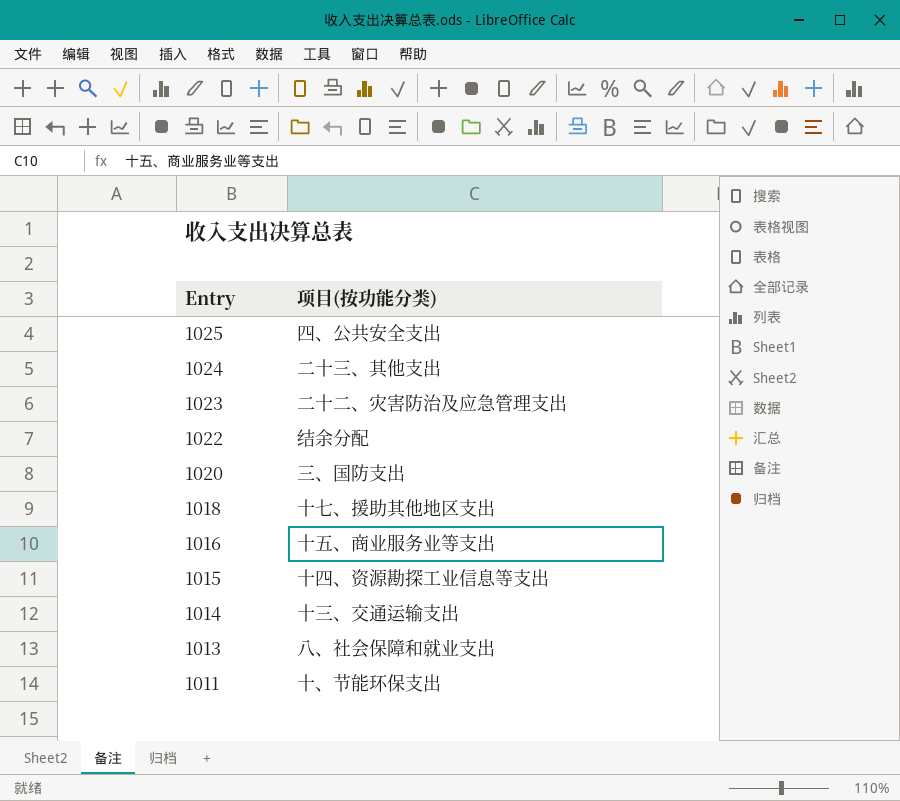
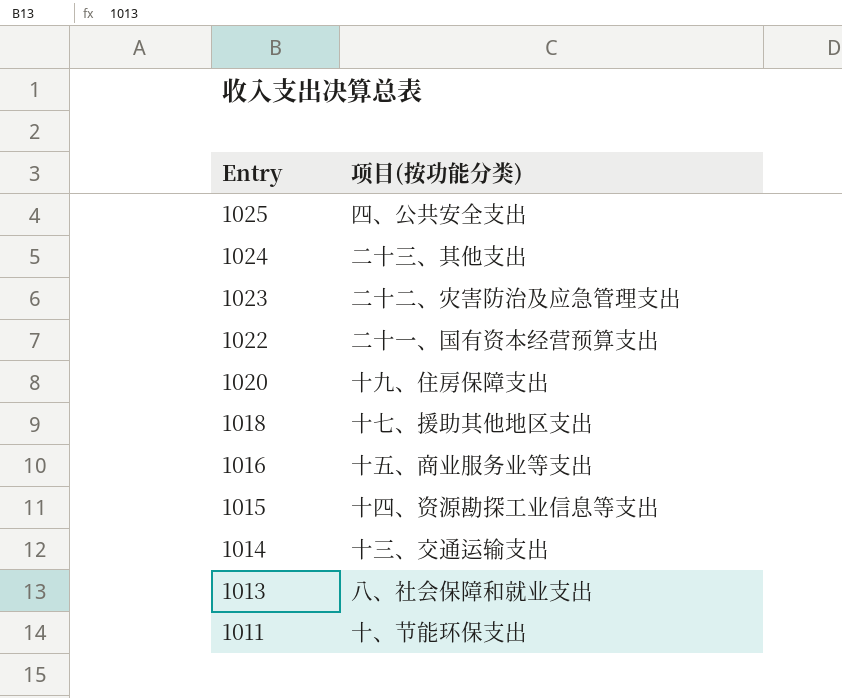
1022 | 项目(按功能分类): 结余分配 -> 二十一、国有资本经营预算支出
1020 | 项目(按功能分类): 三、国防支出 -> 十九、住房保障支出

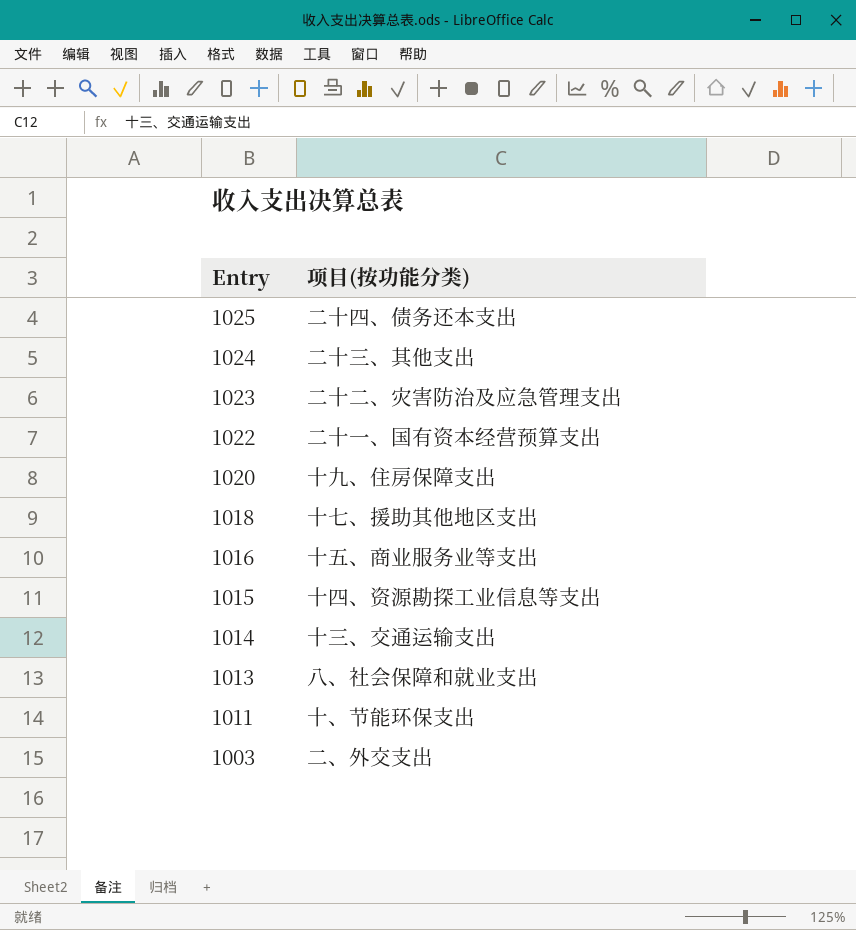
1025 | 项目(按功能分类): 四、公共安全支出 -> 二十四、债务还本支出
row 1003: none -> 二、外交支出

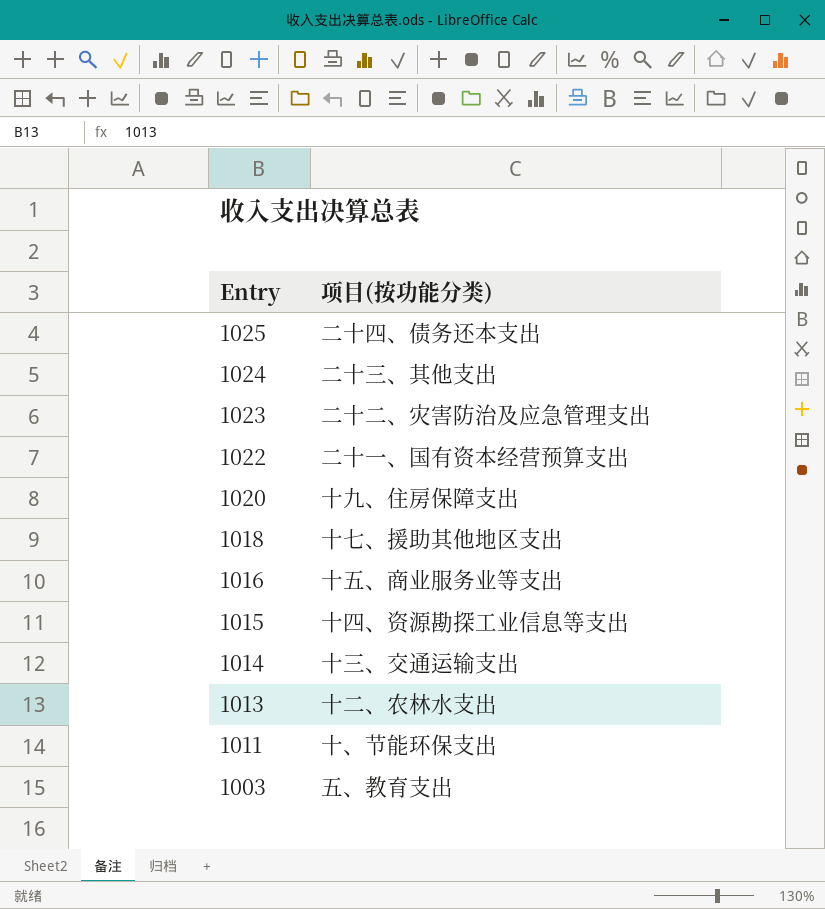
1013 | 项目(按功能分类): 八、社会保障和就业支出 -> 十二、农林水支出
1003 | 项目(按功能分类): 二、外交支出 -> 五、教育支出

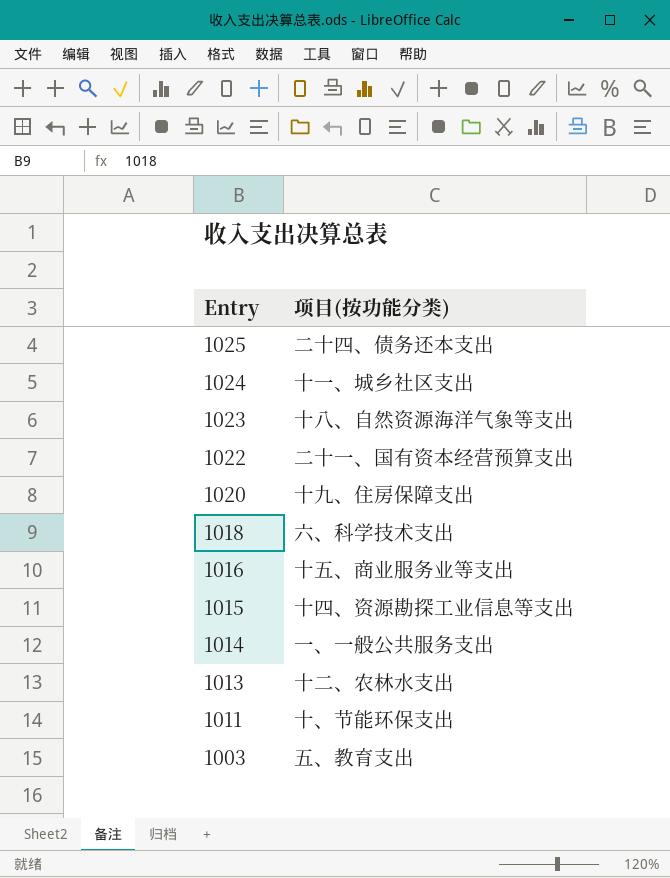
1024 | 项目(按功能分类): 二十三、其他支出 -> 十一、城乡社区支出
1023 | 项目(按功能分类): 二十二、灾害防治及应急管理支出 -> 十八、自然资源海洋气象等支出
1018 | 项目(按功能分类): 十七、援助其他地区支出 -> 六、科学技术支出
1014 | 项目(按功能分类): 十三、交通运输支出 -> 一、一般公共服务支出

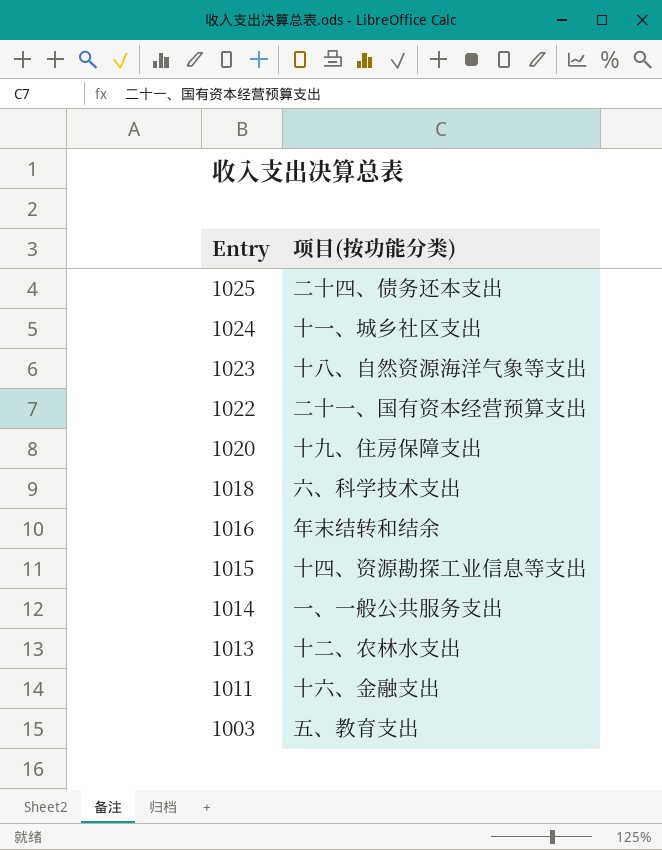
1016 | 项目(按功能分类): 十五、商业服务业等支出 -> 年末结转和结余
1011 | 项目(按功能分类): 十、节能环保支出 -> 十六、金融支出

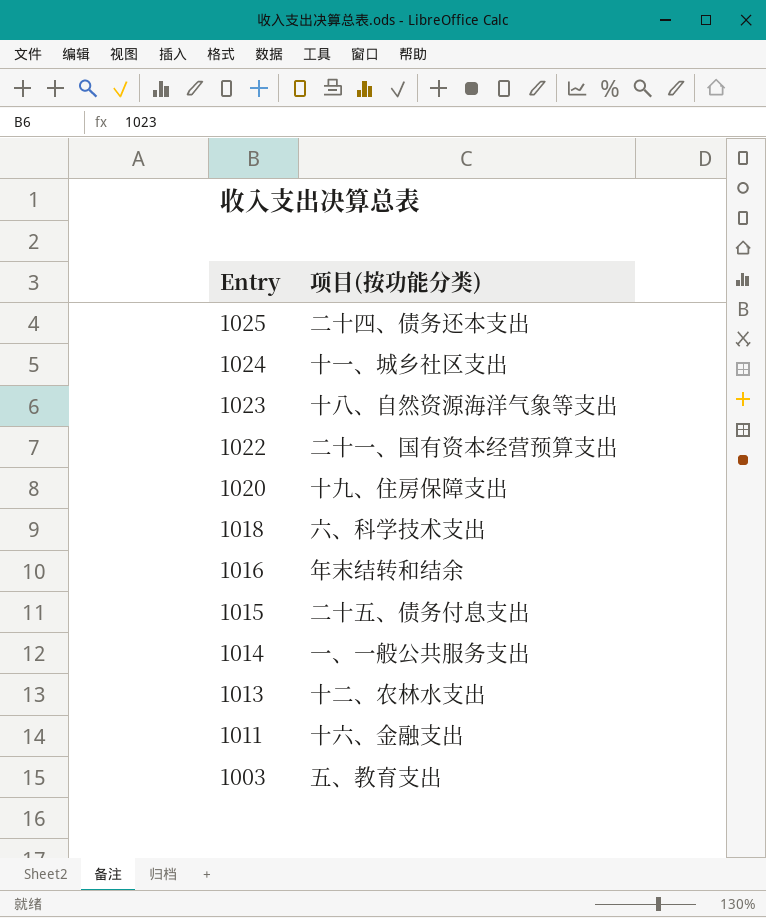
1015 | 项目(按功能分类): 十四、资源勘探工业信息等支出 -> 二十五、债务付息支出

